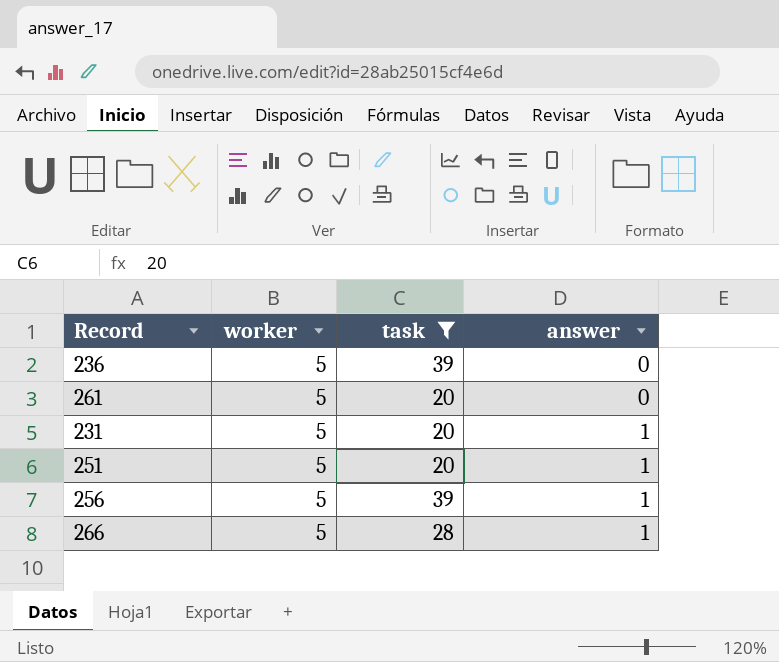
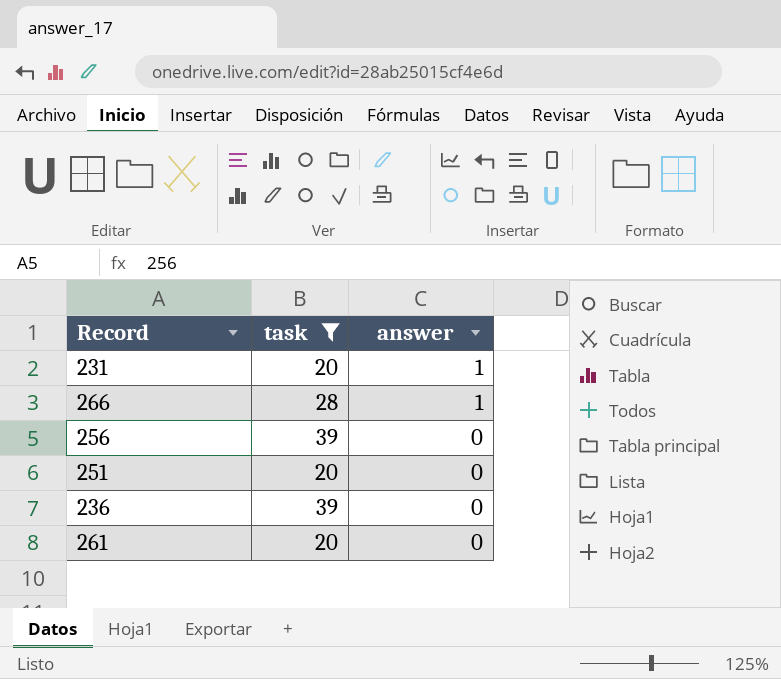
row order: answer ascending -> answer descending
column worker | position: 2 -> none
256 | answer: 1 -> 0
251 | answer: 1 -> 0

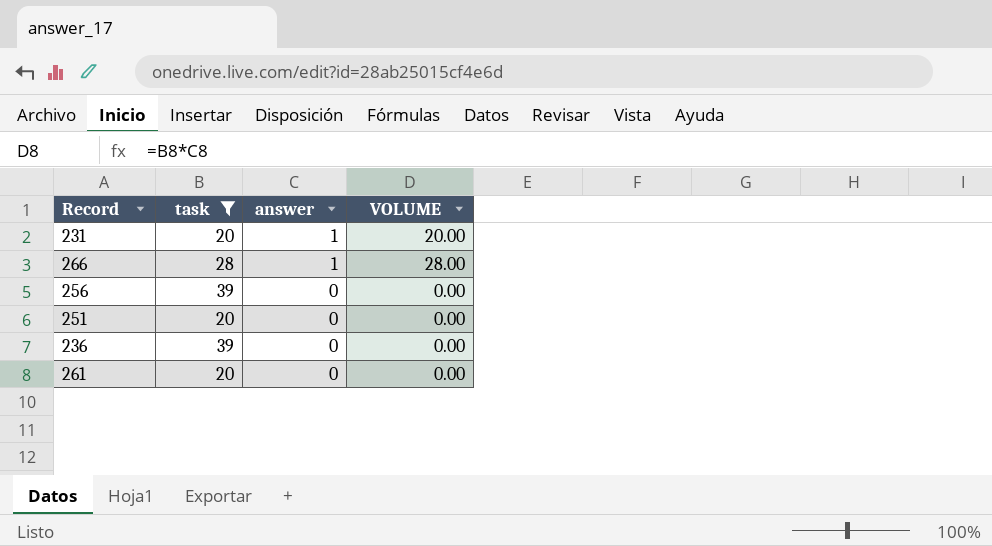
column VOLUME | formula: none -> [task] * [answer]

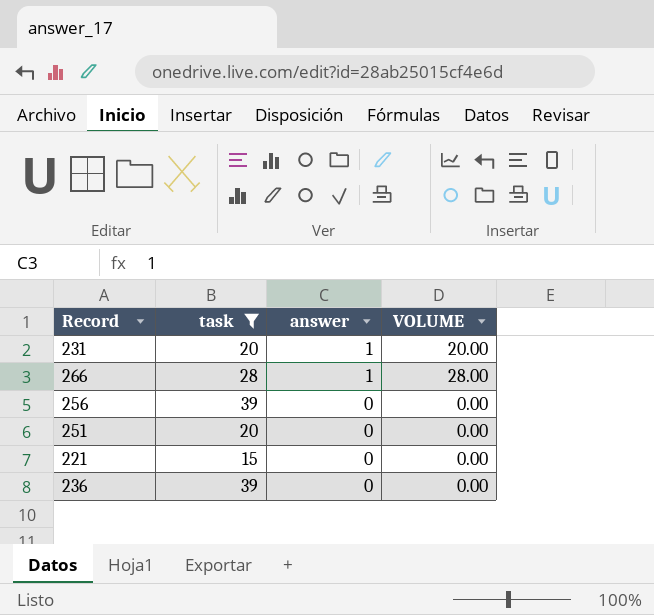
row 261: 20 | 0 | 0.00 -> none
row 221: none -> 15 | 0 | 0.00

